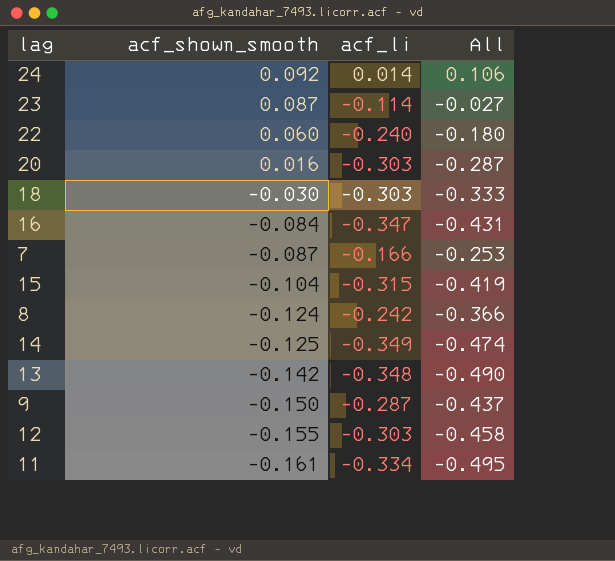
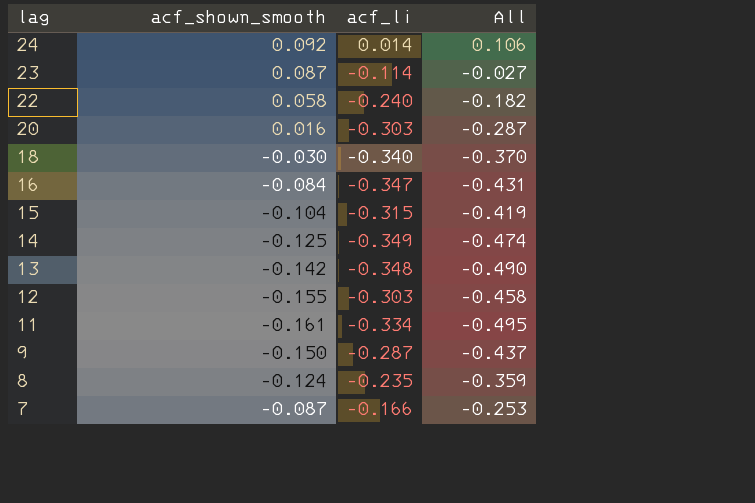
row order: acf_shown_smooth descending -> lag descending
22 | acf_shown_smooth: 0.060 -> 0.058
22 | All: -0.180 -> -0.182
18 | acf_li: -0.303 -> -0.340
18 | All: -0.333 -> -0.370
8 | acf_li: -0.242 -> -0.235
8 | All: -0.366 -> -0.359

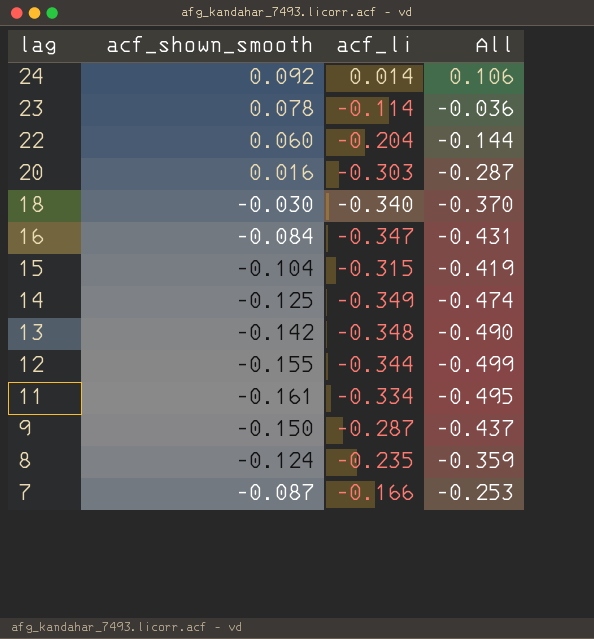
23 | acf_shown_smooth: 0.087 -> 0.078
23 | All: -0.027 -> -0.036
22 | acf_shown_smooth: 0.058 -> 0.060
22 | acf_li: -0.240 -> -0.204
22 | All: -0.182 -> -0.144
12 | acf_li: -0.303 -> -0.344
12 | All: -0.458 -> -0.499

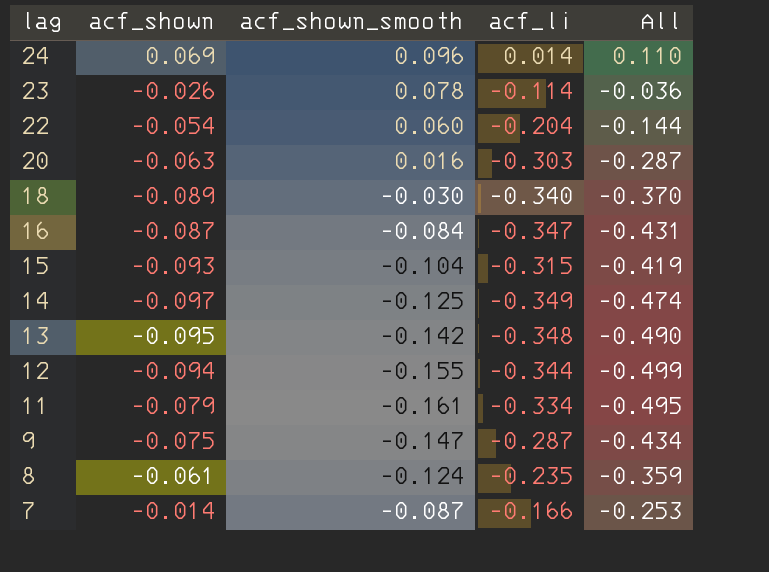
column acf_shown | position: none -> 2
24 | acf_shown_smooth: 0.092 -> 0.096
24 | All: 0.106 -> 0.110
9 | acf_shown_smooth: -0.150 -> -0.147
9 | All: -0.437 -> -0.434

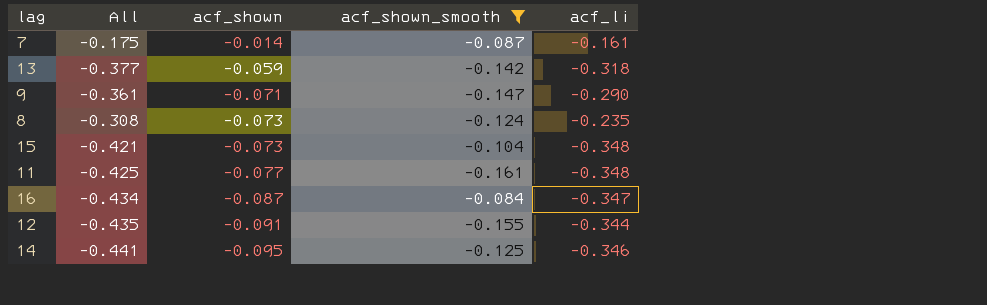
filter: none -> acf_shown_smooth <= -0.084
row order: lag descending -> acf_shown descending
column All | formula: [acf_shown_smooth] + [acf_li] -> [acf_shown] + [acf_li]
column All | position: 5 -> 2
7 | acf_li: -0.166 -> -0.161
13 | acf_shown: -0.095 -> -0.059
13 | acf_li: -0.348 -> -0.318
9 | acf_shown: -0.075 -> -0.071
9 | acf_li: -0.287 -> -0.290
8 | acf_shown: -0.061 -> -0.073
15 | acf_shown: -0.093 -> -0.073
15 | acf_li: -0.315 -> -0.348
11 | acf_shown: -0.079 -> -0.077
11 | acf_li: -0.334 -> -0.348
12 | acf_shown: -0.094 -> -0.091
14 | acf_shown: -0.097 -> -0.095
14 | acf_li: -0.349 -> -0.346

